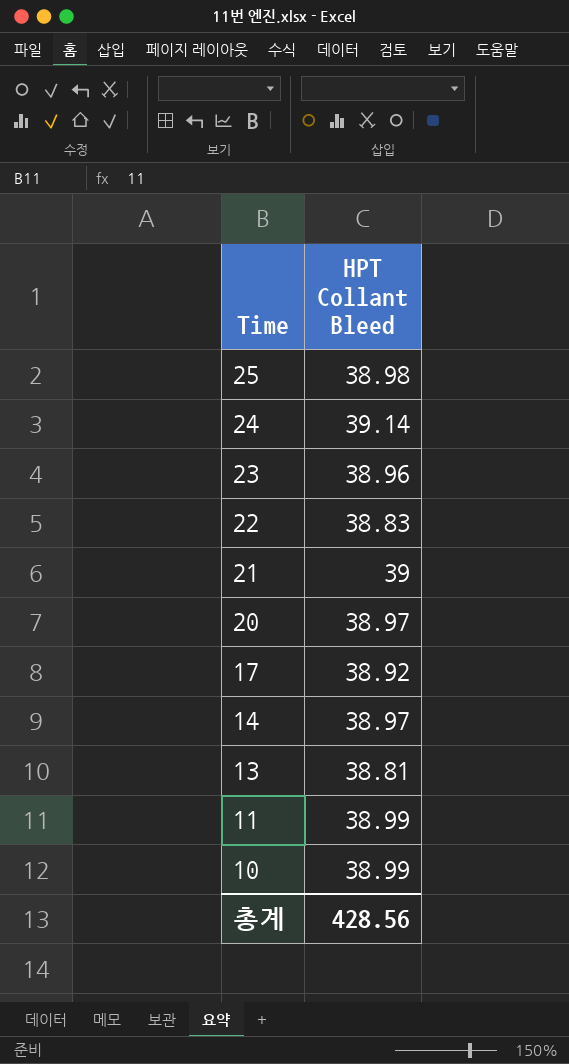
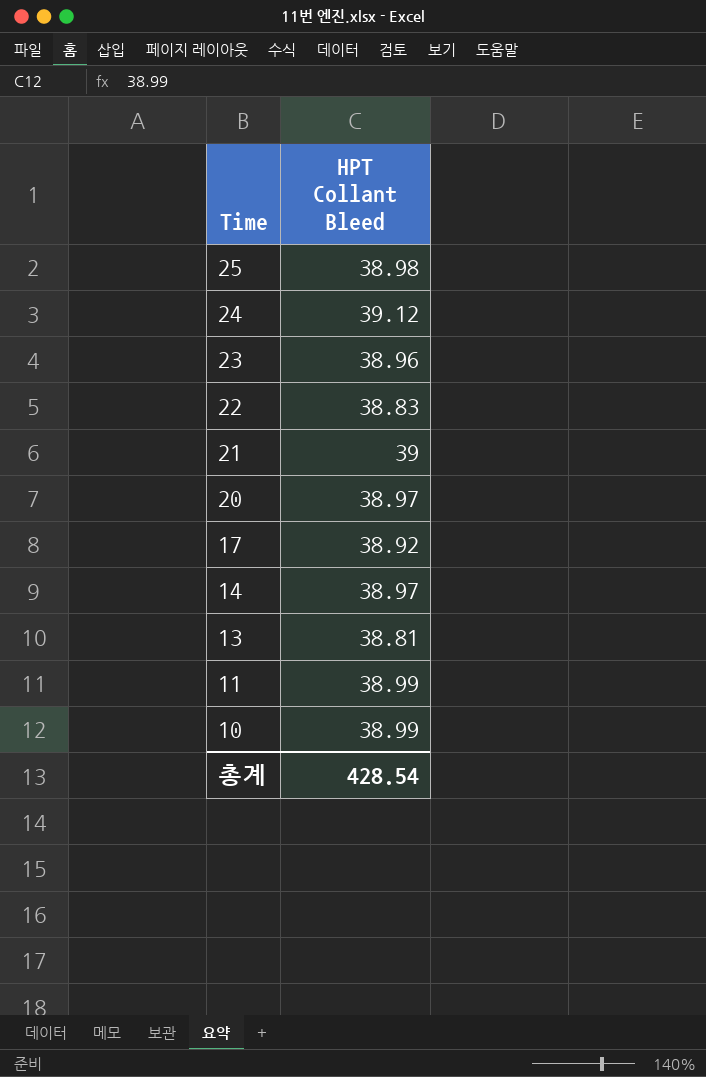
24 | HPT Collant Bleed: 39.14 -> 39.12
총계 | HPT Collant Bleed: 428.56 -> 428.54

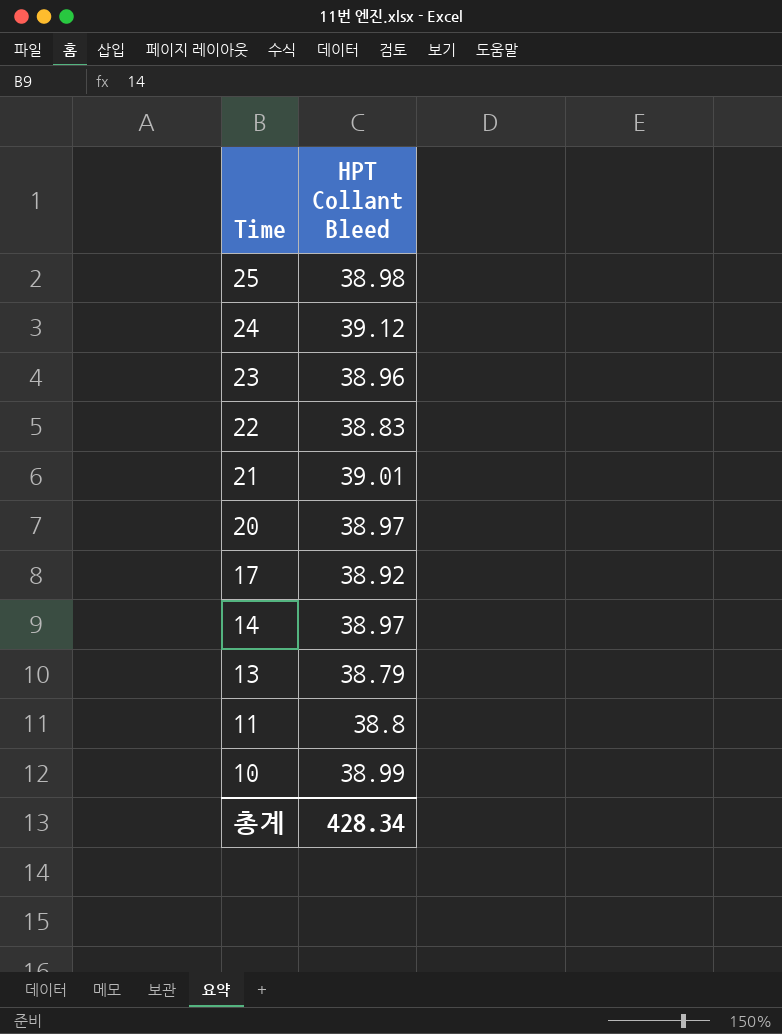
21 | HPT Collant Bleed: 39 -> 39.01
13 | HPT Collant Bleed: 38.81 -> 38.79
11 | HPT Collant Bleed: 38.99 -> 38.8
총계 | HPT Collant Bleed: 428.54 -> 428.34

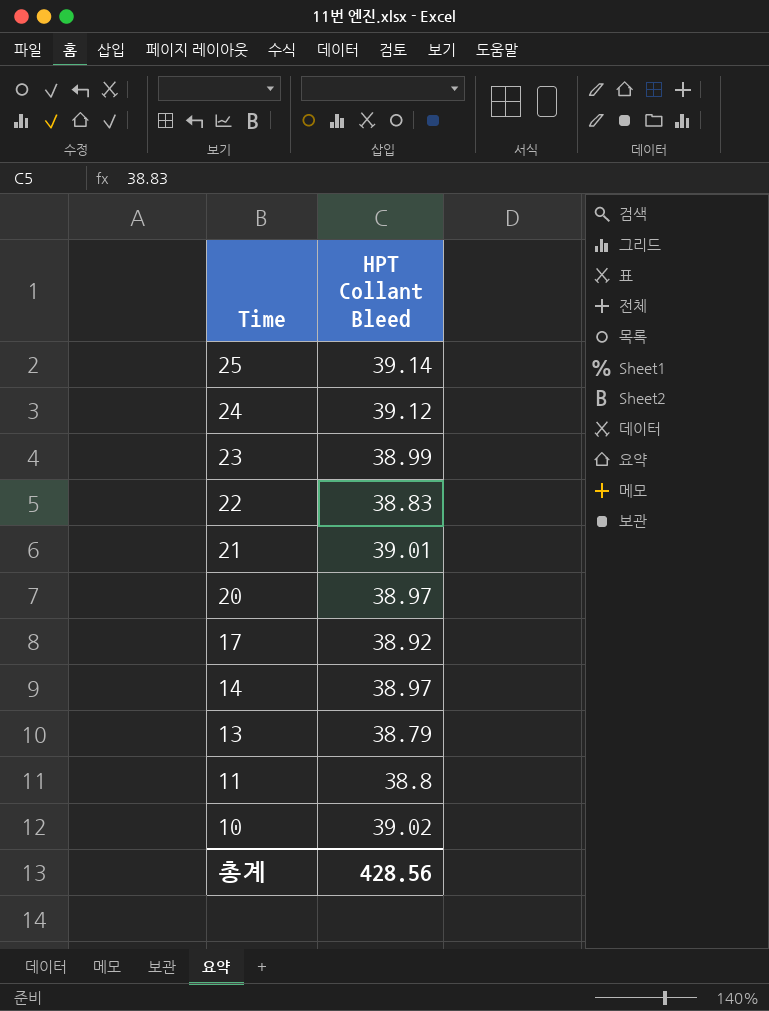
25 | HPT Collant Bleed: 38.98 -> 39.14
23 | HPT Collant Bleed: 38.96 -> 38.99
10 | HPT Collant Bleed: 38.99 -> 39.02
총계 | HPT Collant Bleed: 428.34 -> 428.56

